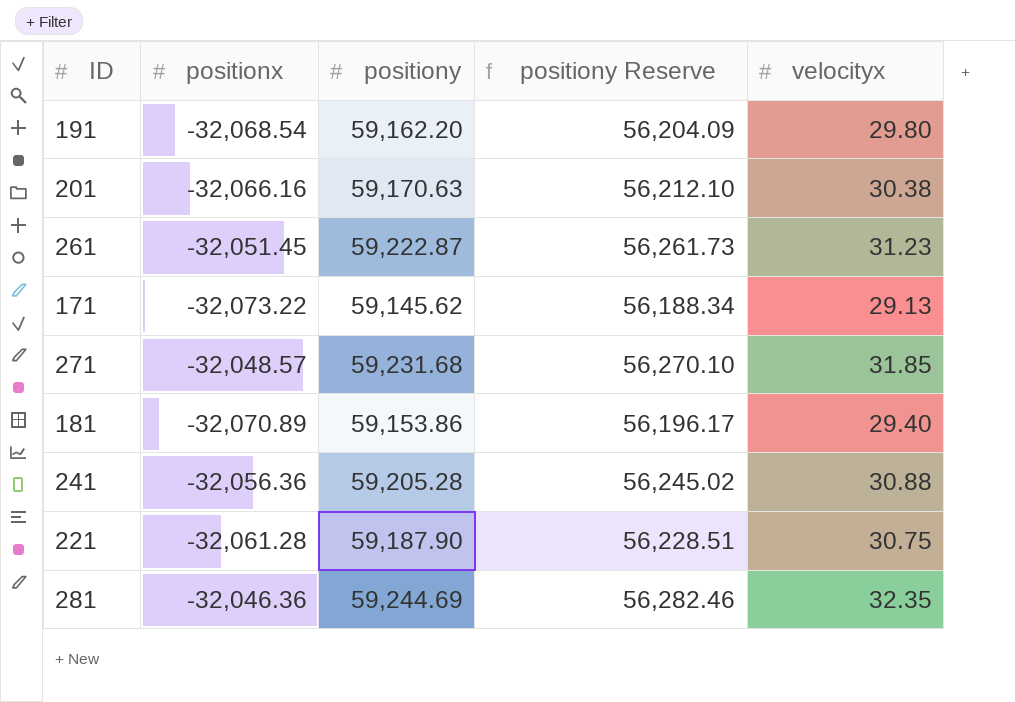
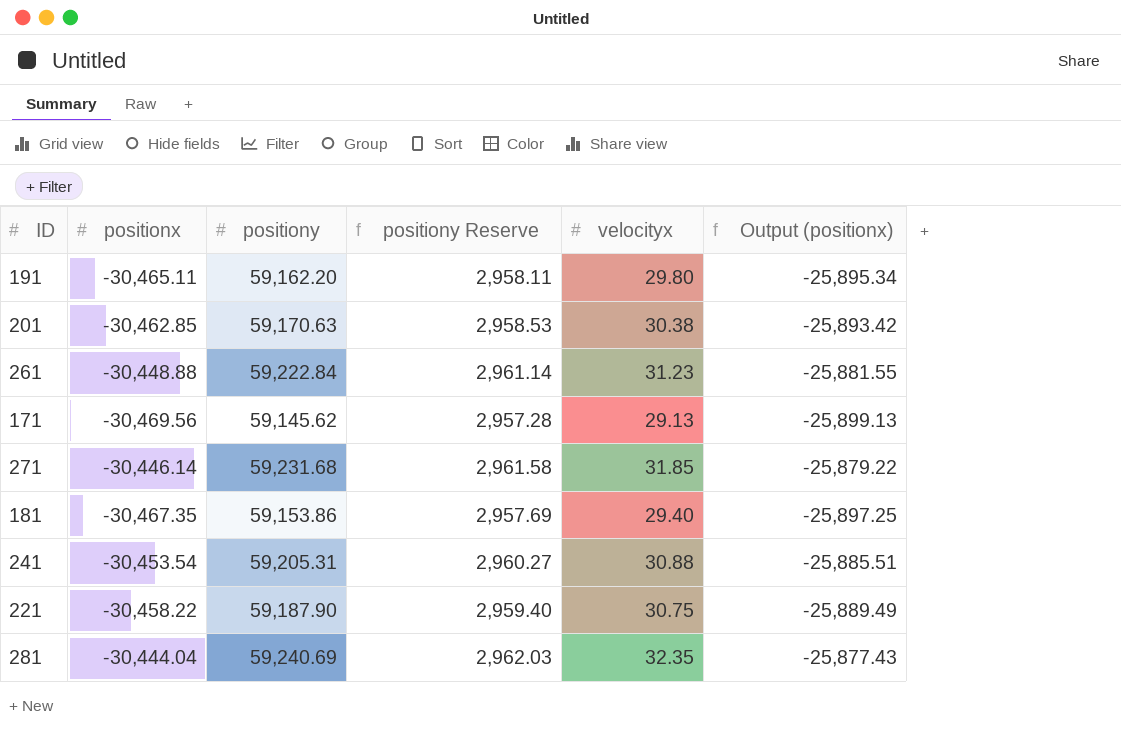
column positiony Reserve | formula: [positiony] * 0.95 -> [positiony] * 0.05
column Output (positionx) | formula: none -> [positionx] * 0.85
191 | positionx: -32,068.54 -> -30,465.11
201 | positionx: -32,066.16 -> -30,462.85
261 | positionx: -32,051.45 -> -30,448.88
261 | positiony: 59,222.87 -> 59,222.84
171 | positionx: -32,073.22 -> -30,469.56
271 | positionx: -32,048.57 -> -30,446.14
181 | positionx: -32,070.89 -> -30,467.35
241 | positionx: -32,056.36 -> -30,453.54
241 | positiony: 59,205.28 -> 59,205.31
221 | positionx: -32,061.28 -> -30,458.22
281 | positionx: -32,046.36 -> -30,444.04
281 | positiony: 59,244.69 -> 59,240.69

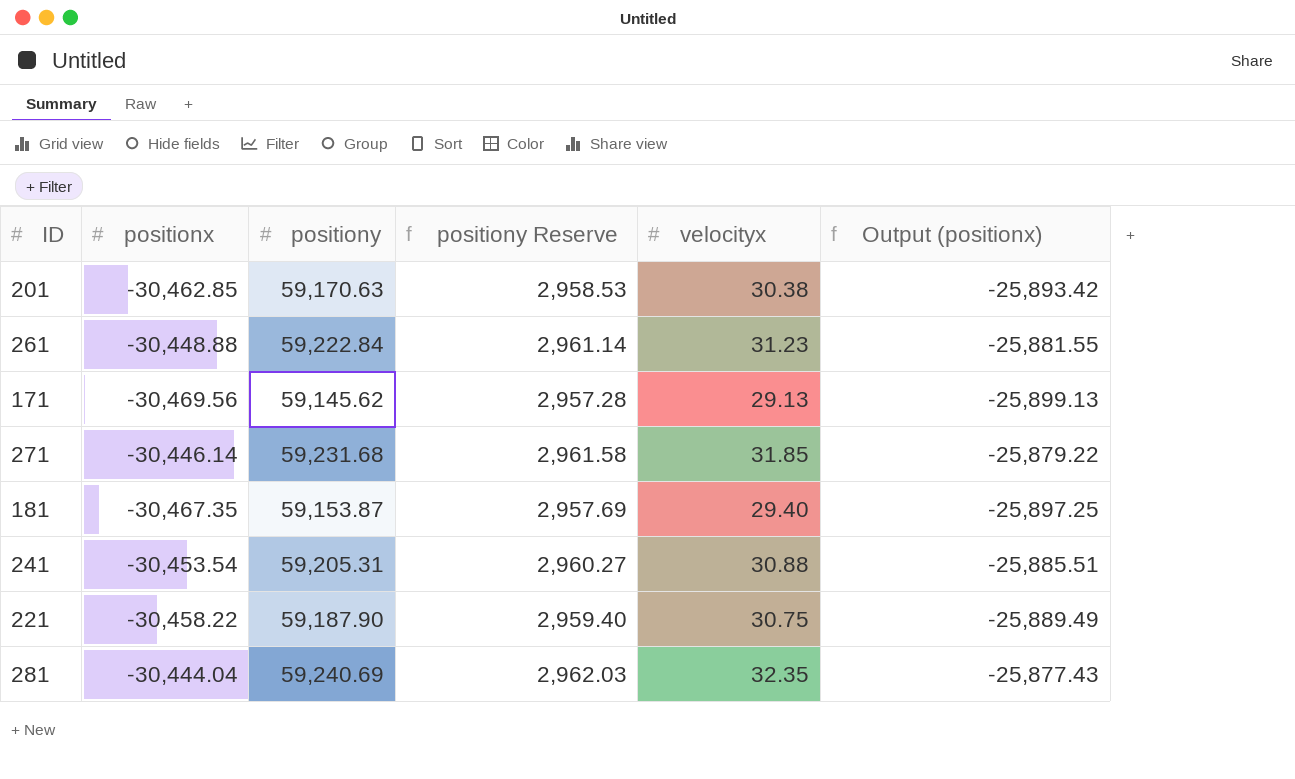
row 191: -30,465.11 | 59,162.20 | 2,958.11 | 29.80 | -25,895.34 -> none
181 | positiony: 59,153.86 -> 59,153.87

